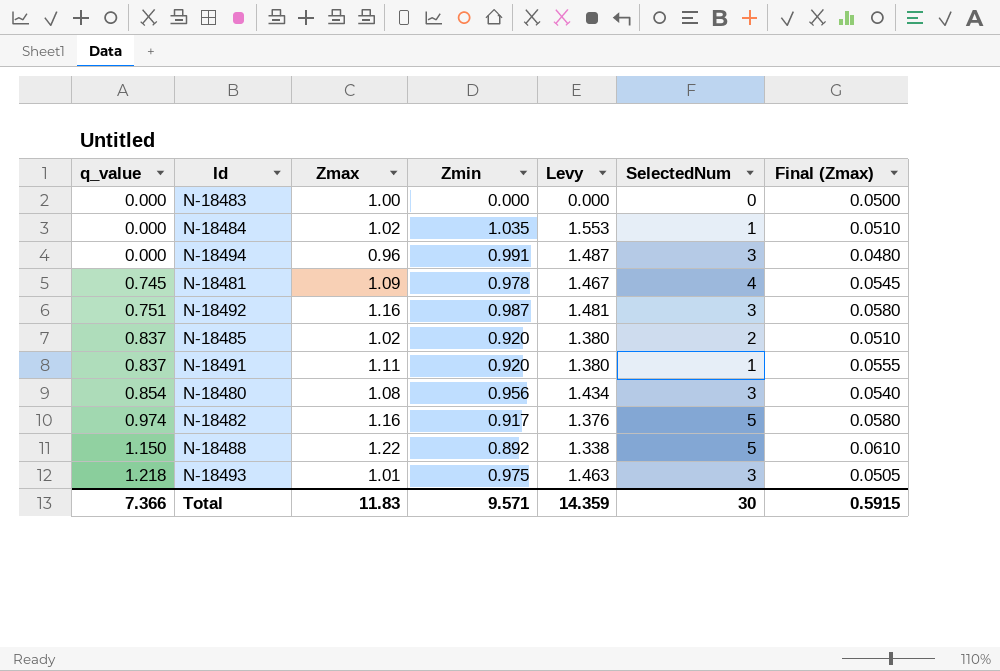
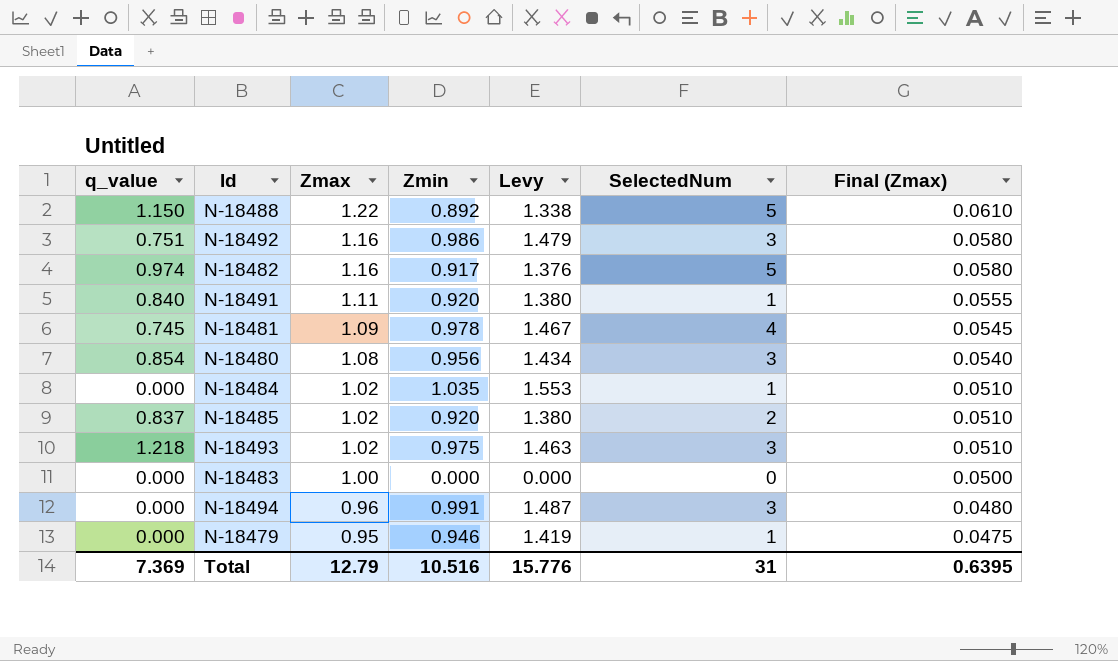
row order: q_value ascending -> Zmax descending
N-18492 | Zmin: 0.987 -> 0.986
N-18492 | Levy: 1.481 -> 1.479
N-18491 | q_value: 0.837 -> 0.840
N-18493 | Zmax: 1.01 -> 1.02
N-18493 | Final (Zmax): 0.0505 -> 0.0510
row N-18479: none -> 0.000 | 0.95 | 0.946 | 1.419 | 1 | 0.0475
Total | q_value: 7.366 -> 7.369
Total | Zmax: 11.83 -> 12.79
Total | Zmin: 9.571 -> 10.516
Total | Levy: 14.359 -> 15.776
Total | SelectedNum: 30 -> 31
Total | Final (Zmax): 0.5915 -> 0.6395

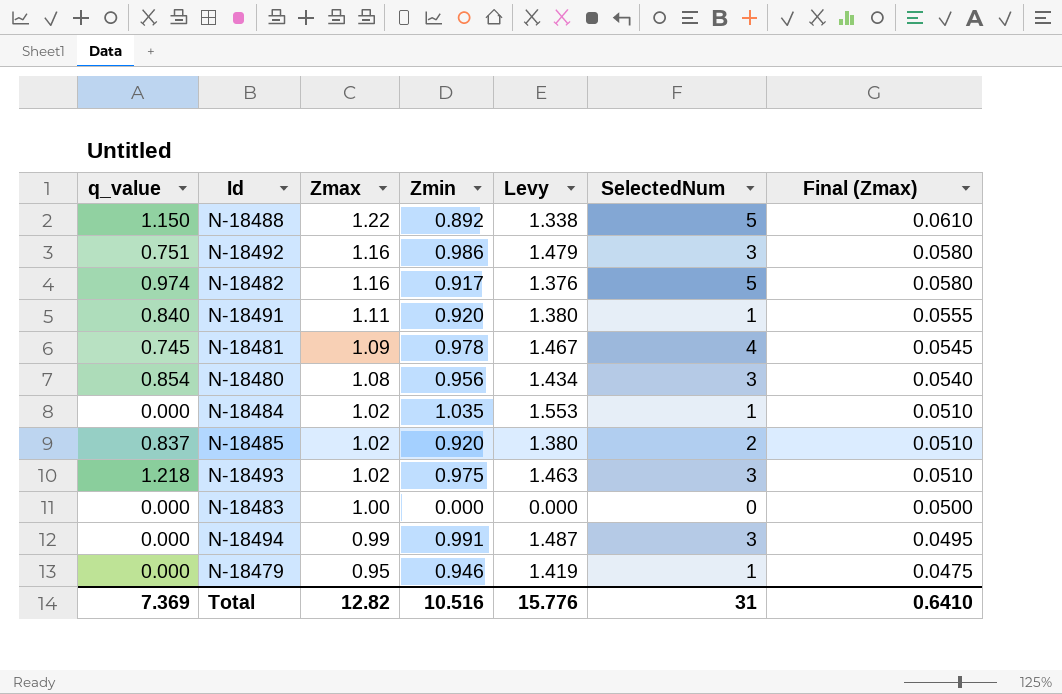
N-18494 | Zmax: 0.96 -> 0.99
N-18494 | Final (Zmax): 0.0480 -> 0.0495
Total | Zmax: 12.79 -> 12.82
Total | Final (Zmax): 0.6395 -> 0.6410

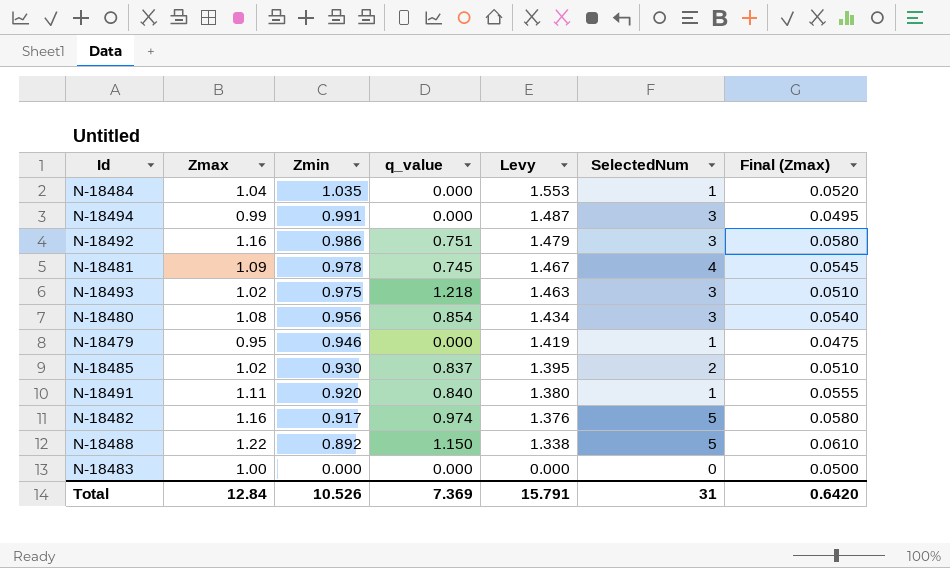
row order: Zmax descending -> Zmin descending
column q_value | position: 1 -> 4
N-18484 | Zmax: 1.02 -> 1.04
N-18484 | Final (Zmax): 0.0510 -> 0.0520
N-18485 | Zmin: 0.920 -> 0.930
N-18485 | Levy: 1.380 -> 1.395
Total | Zmax: 12.82 -> 12.84
Total | Zmin: 10.516 -> 10.526
Total | Levy: 15.776 -> 15.791
Total | Final (Zmax): 0.6410 -> 0.6420

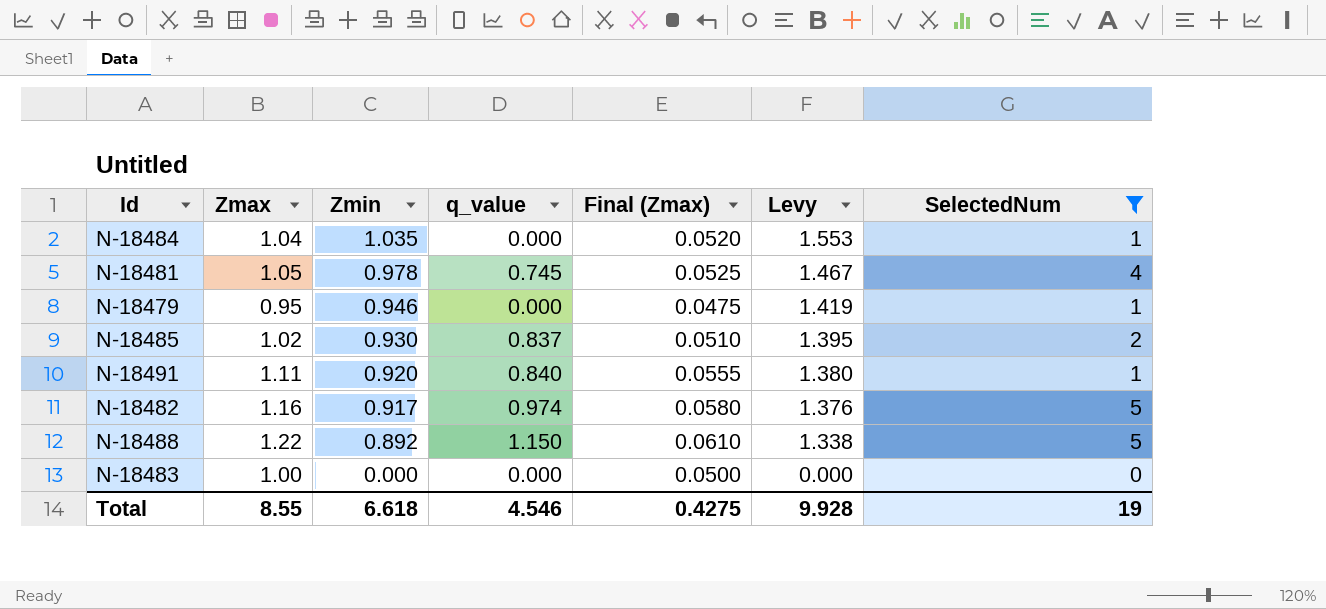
filter: none -> SelectedNum != 3
column Final (Zmax) | position: 7 -> 5
N-18481 | Zmax: 1.09 -> 1.05
N-18481 | Final (Zmax): 0.0545 -> 0.0525
Total | Zmax: 12.84 -> 8.55
Total | Zmin: 10.526 -> 6.618
Total | q_value: 7.369 -> 4.546
Total | Final (Zmax): 0.6420 -> 0.4275
Total | Levy: 15.791 -> 9.928
Total | SelectedNum: 31 -> 19

